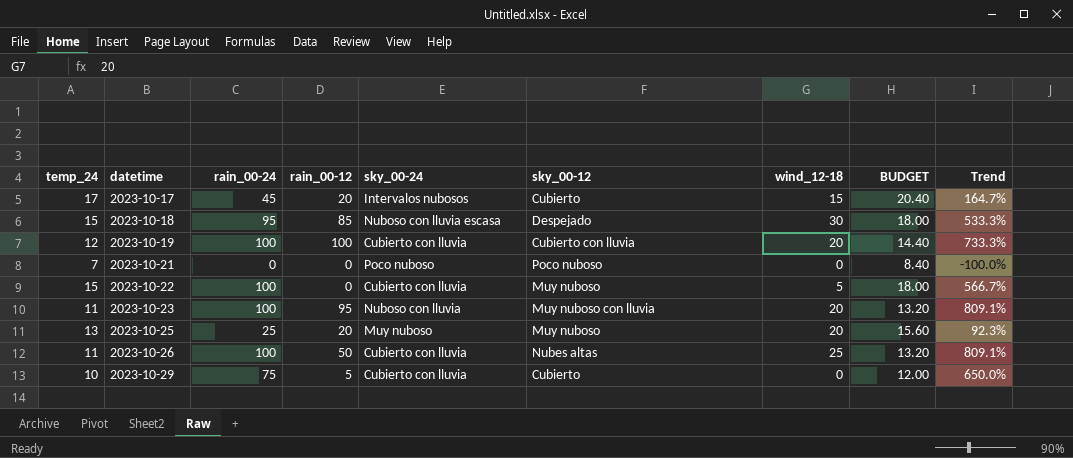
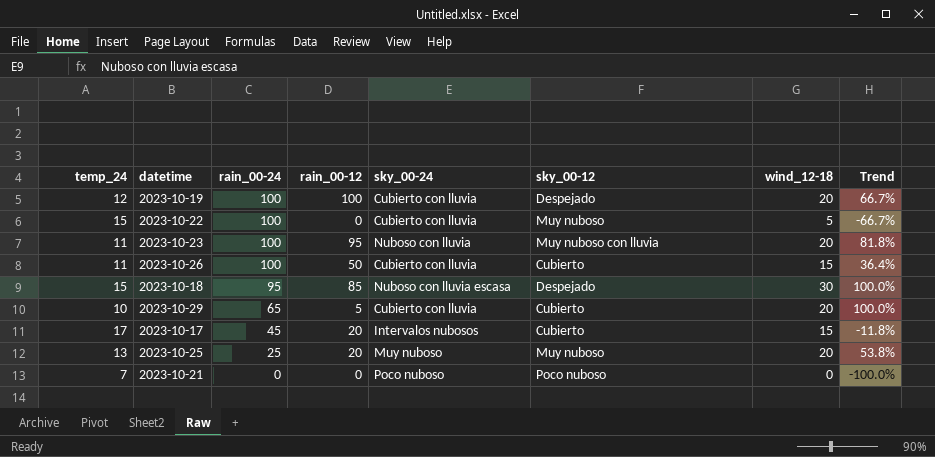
row order: datetime ascending -> rain_00-24 descending
column BUDGET | formula: [temp_24] * 1.2 -> none
column Trend | formula: ([rain_00-24] - [temp_24]) / [temp_24] -> ([wind_12-18] - [temp_24]) / [temp_24]
2023-10-19 | sky_00-12: Cubierto con lluvia -> Despejado
2023-10-26 | sky_00-12: Nubes altas -> Cubierto
2023-10-26 | wind_12-18: 25 -> 15
2023-10-29 | rain_00-24: 75 -> 65
2023-10-29 | wind_12-18: 0 -> 20

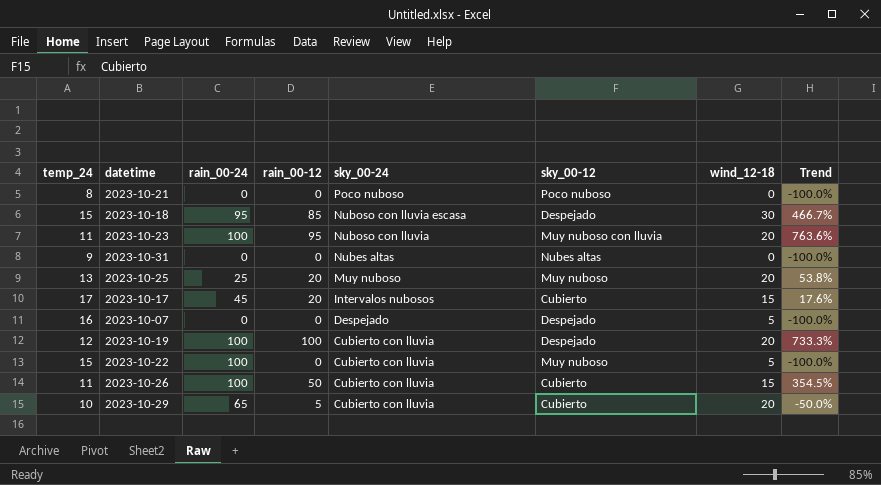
row order: rain_00-24 descending -> sky_00-24 descending
column Trend | formula: ([wind_12-18] - [temp_24]) / [temp_24] -> ([rain_00-12] - [temp_24]) / [temp_24]
2023-10-21 | temp_24: 7 -> 8
row 2023-10-31: none -> 9 | 0 | 0 | Nubes altas | Nubes altas | 0 | -100.0%
row 2023-10-07: none -> 16 | 0 | 0 | Despejado | Despejado | 5 | -100.0%

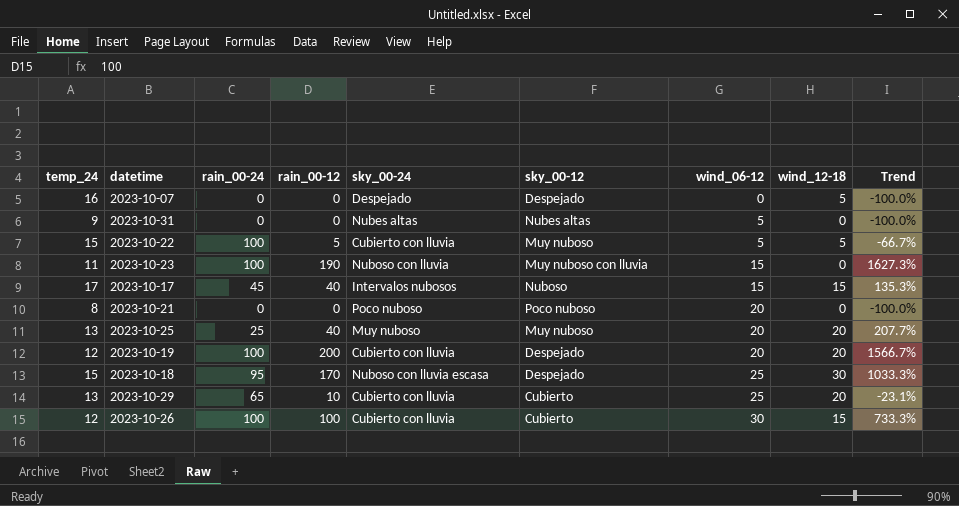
row order: sky_00-24 descending -> wind_06-12 ascending
column wind_06-12 | position: none -> 7
2023-10-22 | rain_00-12: 0 -> 5
2023-10-22 | Trend: -100.0% -> -66.7%
2023-10-23 | rain_00-12: 95 -> 190
2023-10-23 | wind_12-18: 20 -> 0
2023-10-23 | Trend: 763.6% -> 1627.3%
2023-10-17 | rain_00-12: 20 -> 40
2023-10-17 | sky_00-12: Cubierto -> Nuboso
2023-10-17 | Trend: 17.6% -> 135.3%
2023-10-25 | rain_00-12: 20 -> 40
2023-10-25 | Trend: 53.8% -> 207.7%
2023-10-19 | rain_00-12: 100 -> 200
2023-10-19 | Trend: 733.3% -> 1566.7%
2023-10-18 | rain_00-12: 85 -> 170
2023-10-18 | Trend: 466.7% -> 1033.3%
2023-10-29 | temp_24: 10 -> 13
2023-10-29 | rain_00-12: 5 -> 10
2023-10-29 | Trend: -50.0% -> -23.1%
2023-10-26 | temp_24: 11 -> 12
2023-10-26 | rain_00-12: 50 -> 100
2023-10-26 | Trend: 354.5% -> 733.3%

